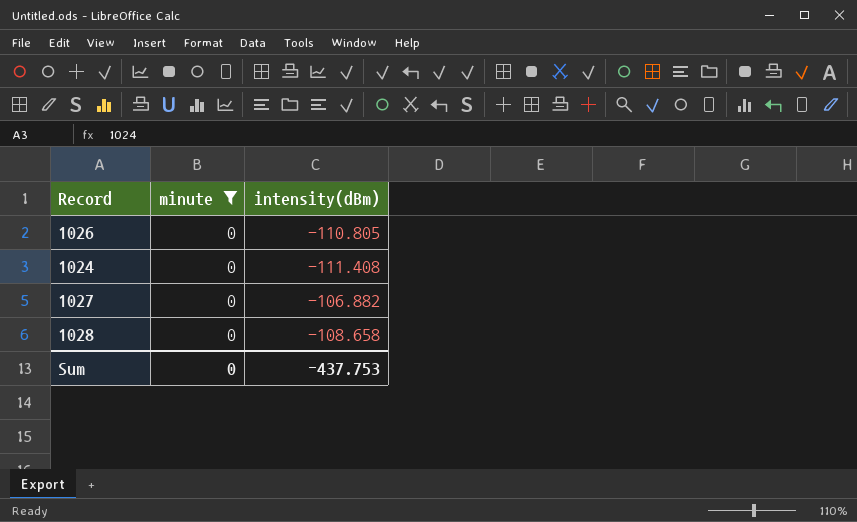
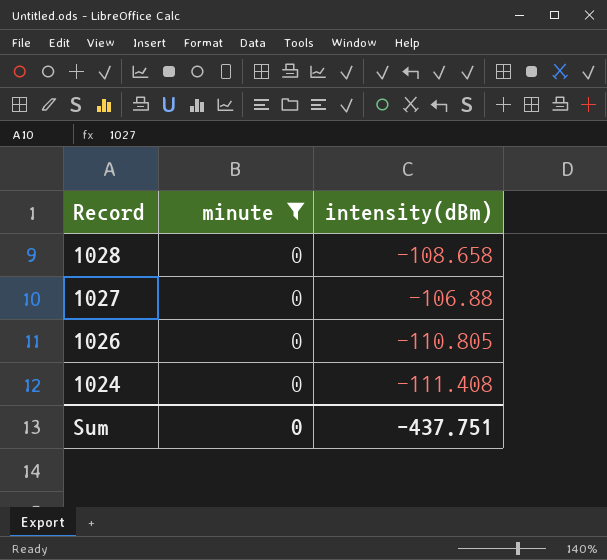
row order: none -> Record descending
1027 | intensity(dBm): -106.882 -> -106.88
Sum | intensity(dBm): -437.753 -> -437.751

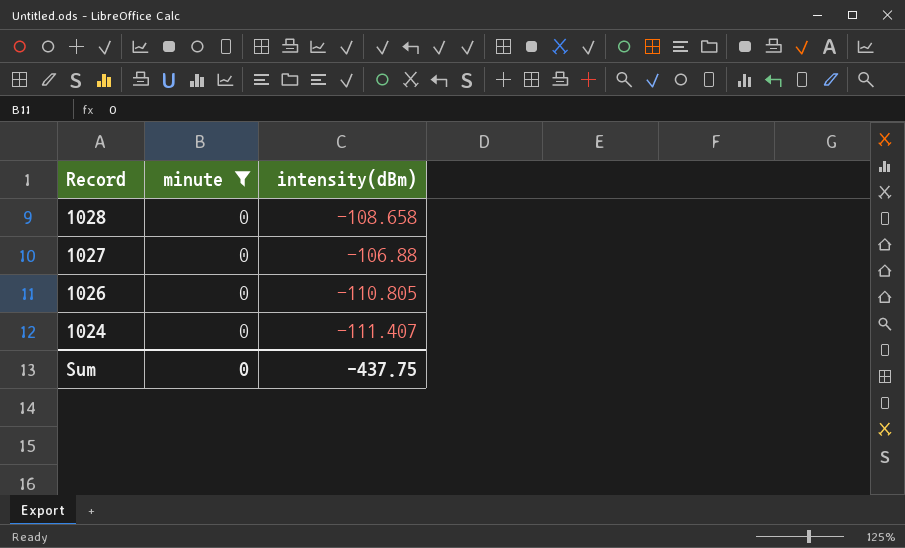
1024 | intensity(dBm): -111.408 -> -111.407
Sum | intensity(dBm): -437.751 -> -437.75

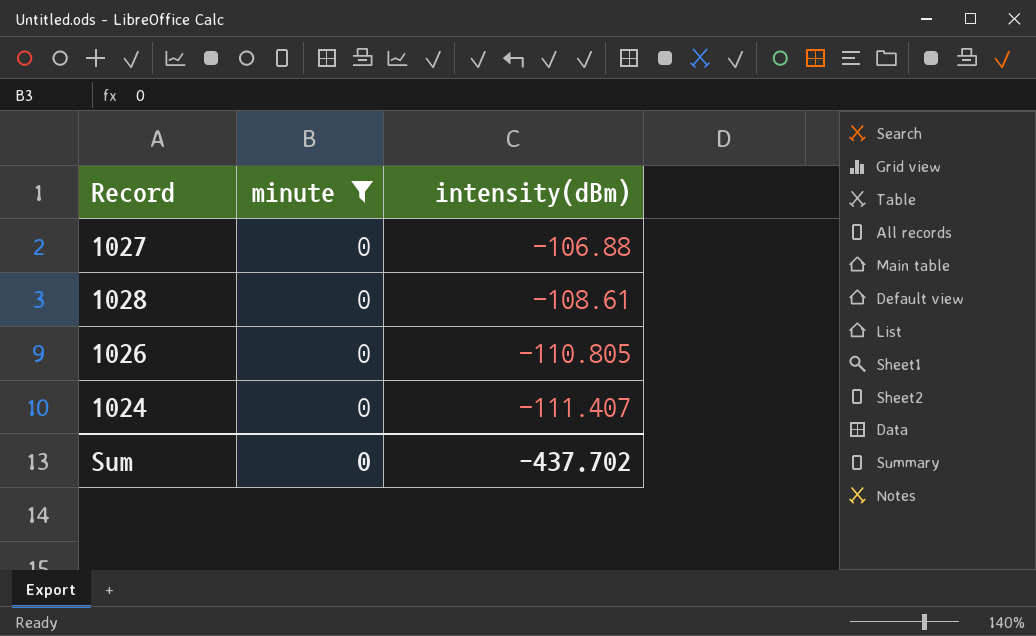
row order: Record descending -> intensity(dBm) descending
1028 | intensity(dBm): -108.658 -> -108.61
Sum | intensity(dBm): -437.75 -> -437.702

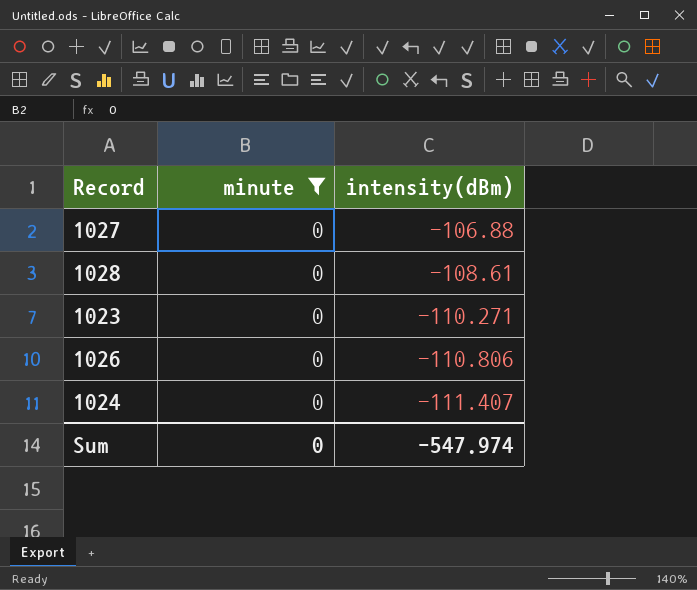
row 1023: none -> 0 | -110.271
1026 | intensity(dBm): -110.805 -> -110.806
Sum | intensity(dBm): -437.702 -> -547.974

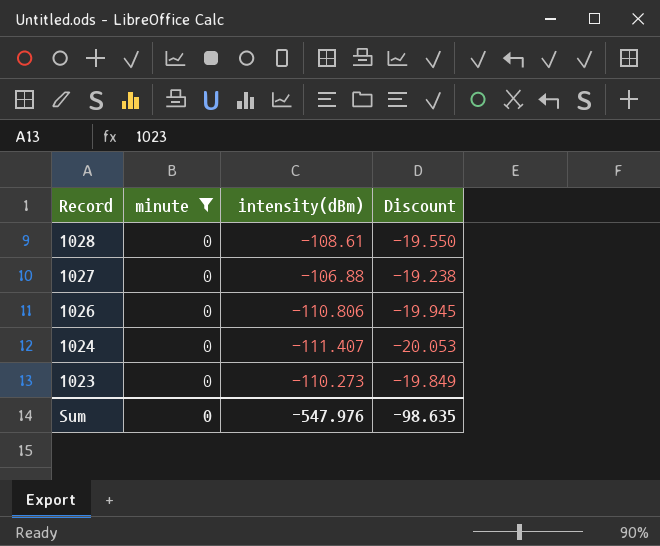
row order: intensity(dBm) descending -> Record descending
column Discount | formula: none -> [intensity(dBm)] * 0.18
1023 | intensity(dBm): -110.271 -> -110.273
Sum | intensity(dBm): -547.974 -> -547.976

